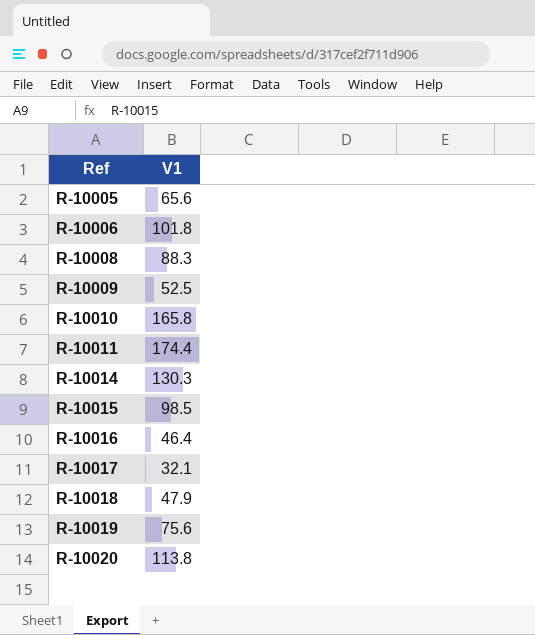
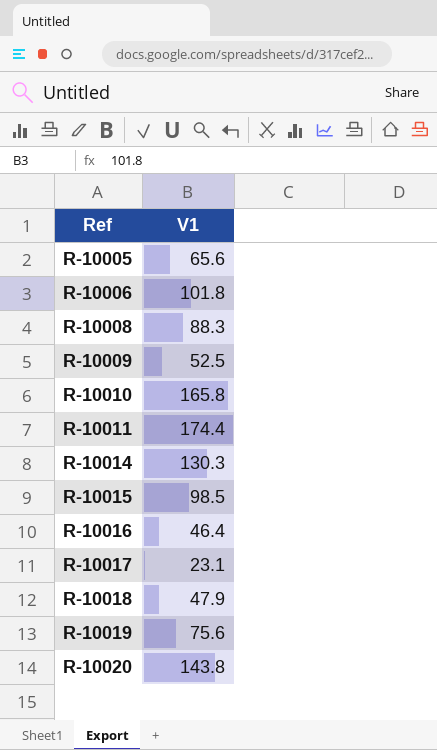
R-10017 | V1: 32.1 -> 23.1
R-10020 | V1: 113.8 -> 143.8

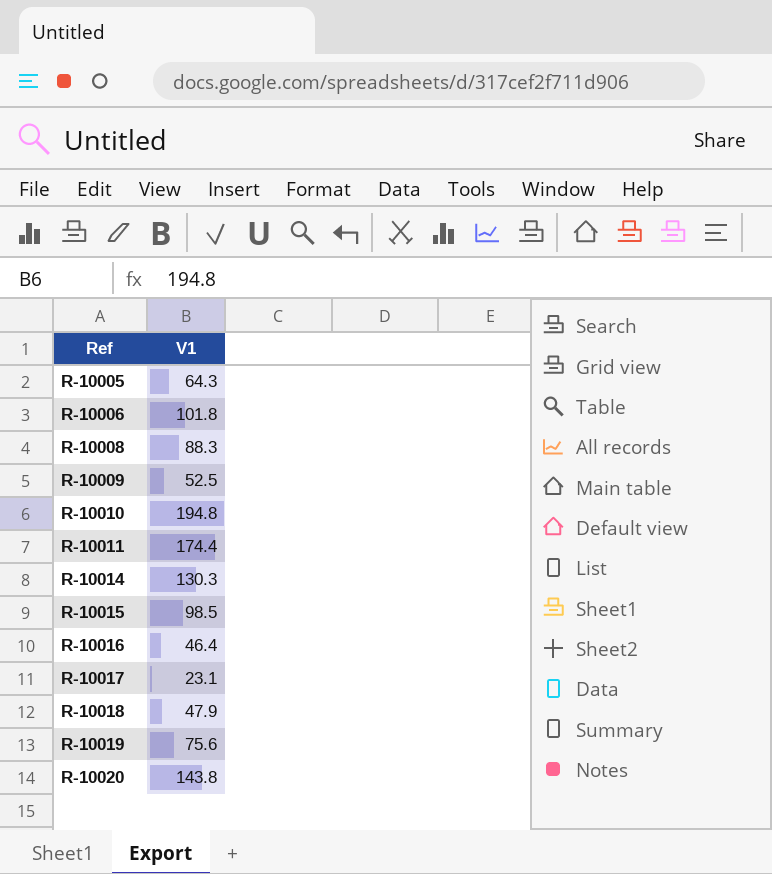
R-10005 | V1: 65.6 -> 64.3
R-10010 | V1: 165.8 -> 194.8

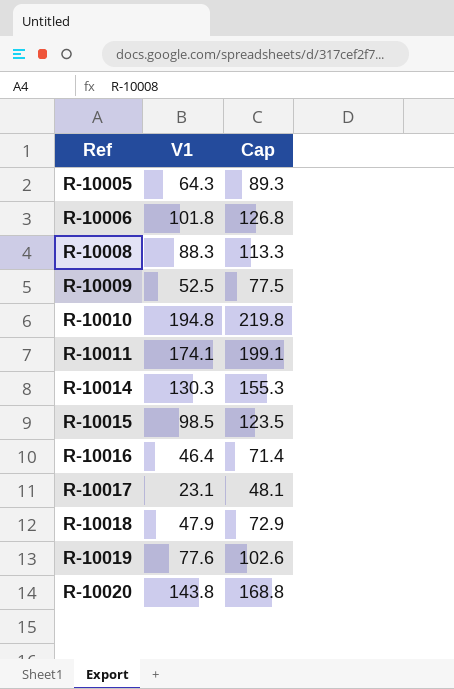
column Cap | formula: none -> [V1] + 25
R-10011 | V1: 174.4 -> 174.1
R-10019 | V1: 75.6 -> 77.6

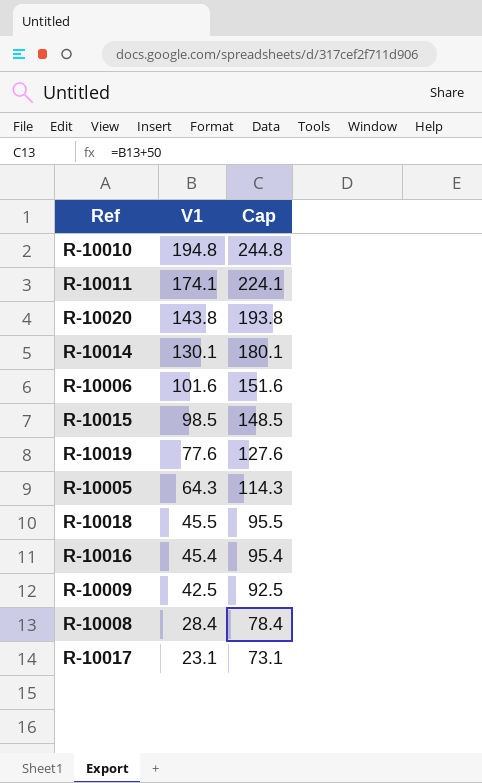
row order: Ref ascending -> V1 descending
column Cap | formula: [V1] + 25 -> [V1] + 50
R-10014 | V1: 130.3 -> 130.1
R-10006 | V1: 101.8 -> 101.6
R-10018 | V1: 47.9 -> 45.5
R-10016 | V1: 46.4 -> 45.4
R-10009 | V1: 52.5 -> 42.5
R-10008 | V1: 88.3 -> 28.4

